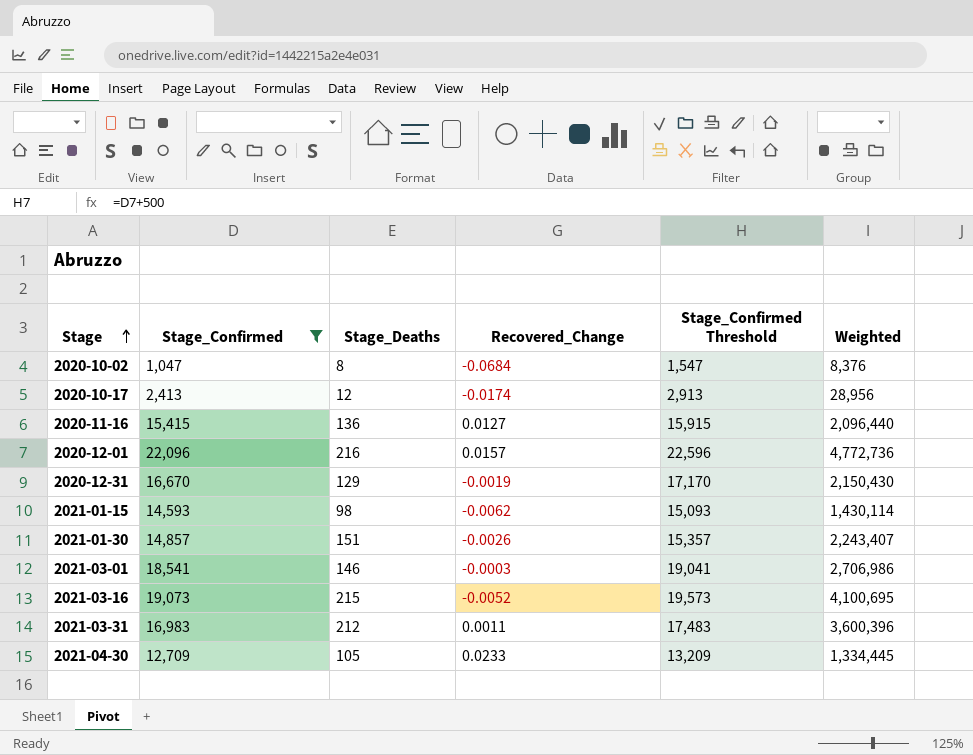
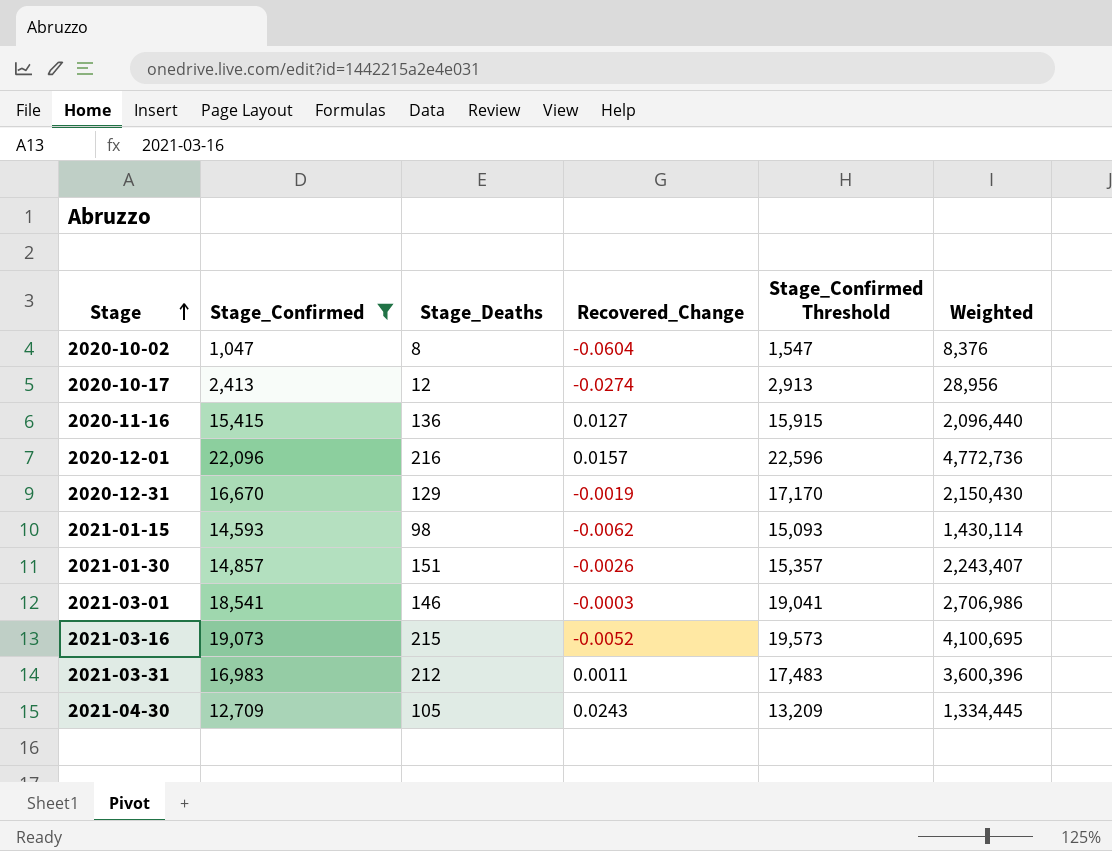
2020-10-02 | Recovered_Change: -0.0684 -> -0.0604
2020-10-17 | Recovered_Change: -0.0174 -> -0.0274
2021-04-30 | Recovered_Change: 0.0233 -> 0.0243

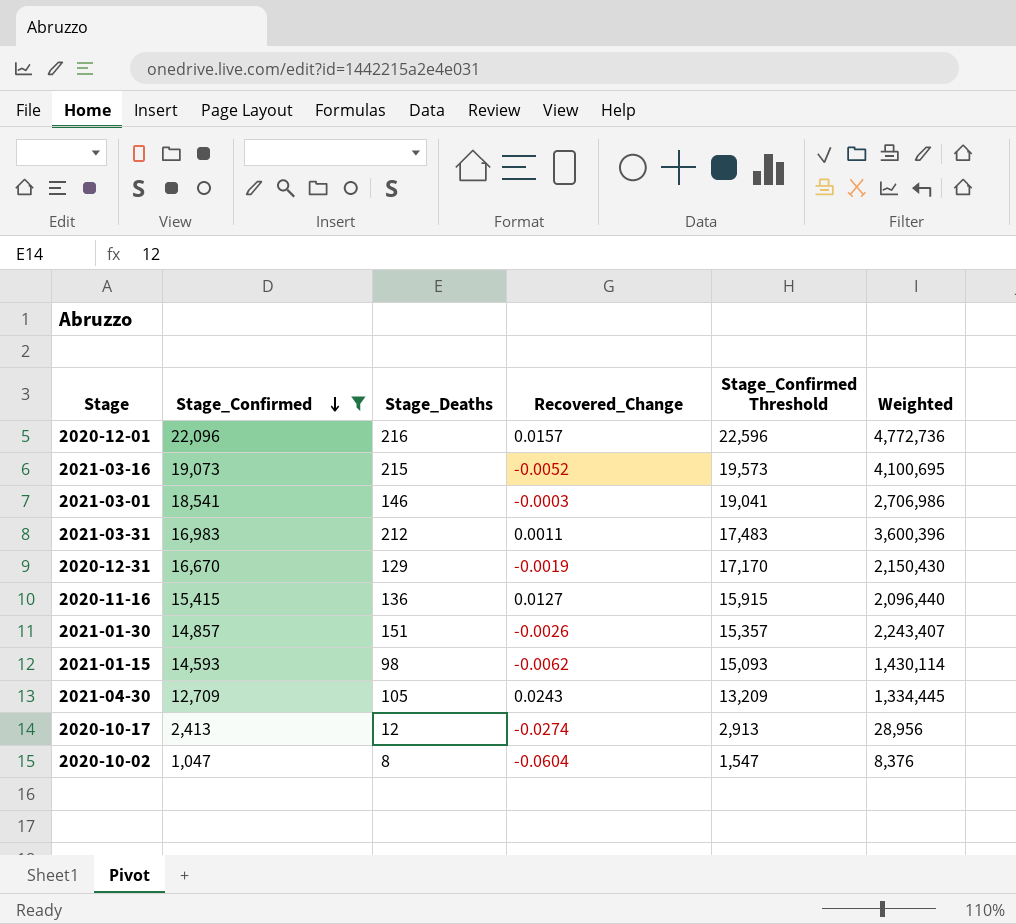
row order: Stage ascending -> Stage_Confirmed descending

